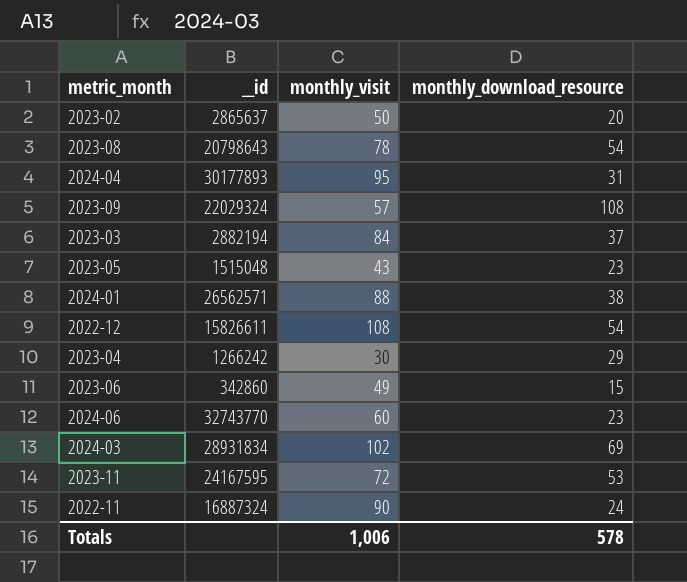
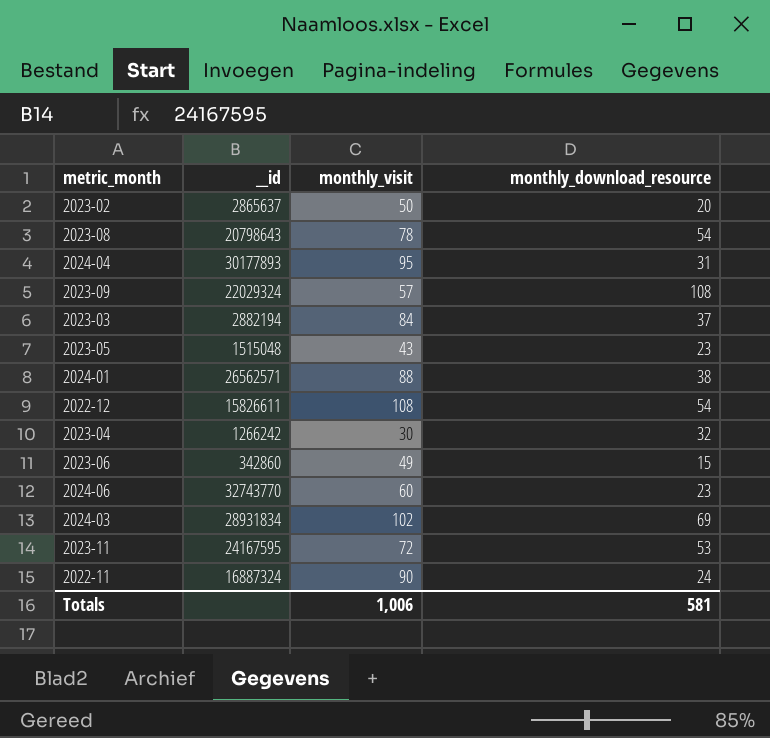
2023-04 | monthly_download_resource: 29 -> 32
Totals | monthly_download_resource: 578 -> 581

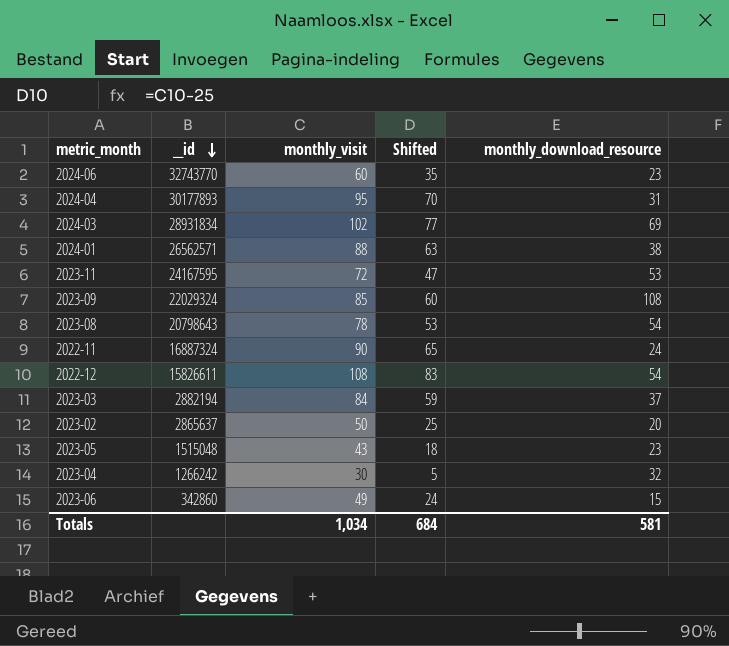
row order: none -> __id descending
column Shifted | formula: none -> [monthly_visit] - 25
2023-09 | monthly_visit: 57 -> 85
Totals | monthly_visit: 1,006 -> 1,034

